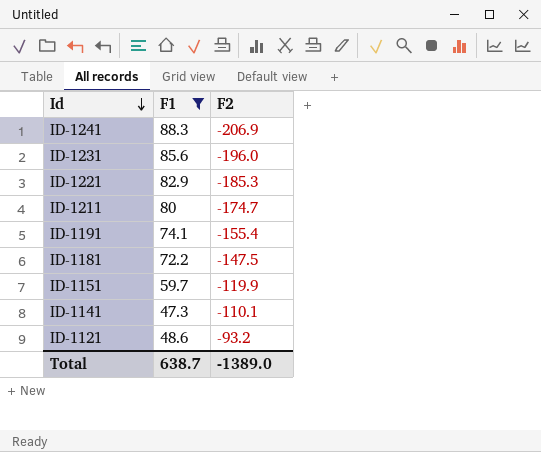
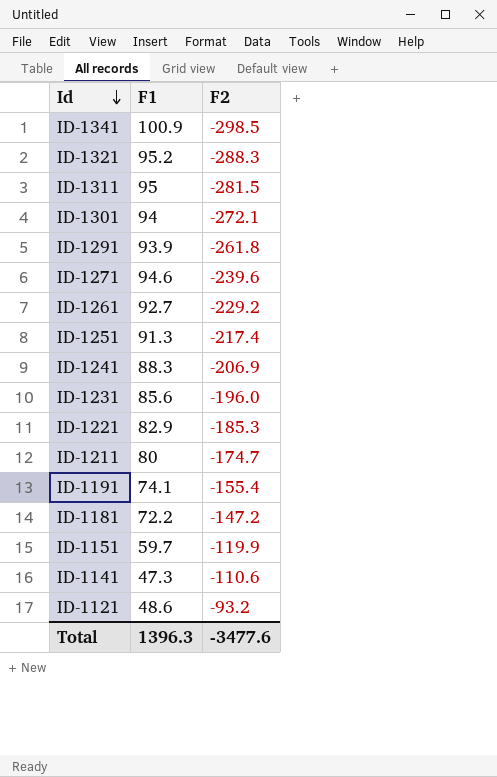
filter: F1 <= 88.3 -> none
ID-1181 | F2: -147.5 -> -147.2
ID-1141 | F2: -110.1 -> -110.6
Total | F1: 638.7 -> 1396.3
Total | F2: -1389.0 -> -3477.6

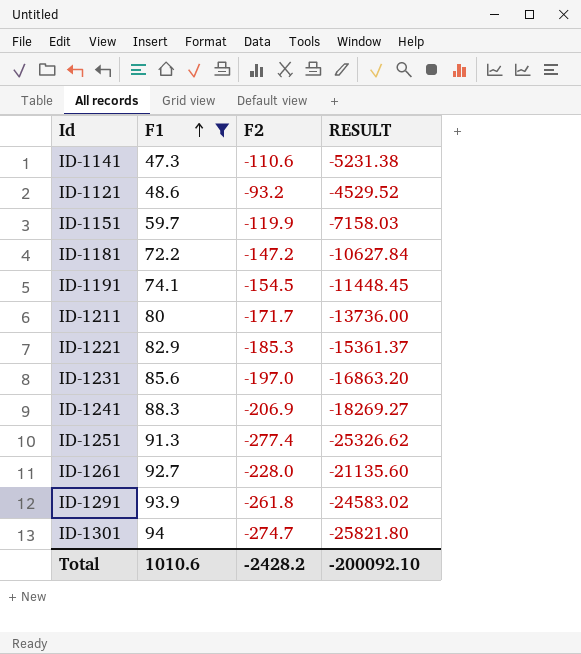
filter: none -> F1 <= 94
row order: Id descending -> F1 ascending
column RESULT | formula: none -> [F1] * [F2]
ID-1191 | F2: -155.4 -> -154.5
ID-1211 | F2: -174.7 -> -171.7
ID-1231 | F2: -196.0 -> -197.0
ID-1251 | F2: -217.4 -> -277.4
ID-1261 | F2: -229.2 -> -228.0
ID-1301 | F2: -272.1 -> -274.7
Total | F1: 1396.3 -> 1010.6
Total | F2: -3477.6 -> -2428.2

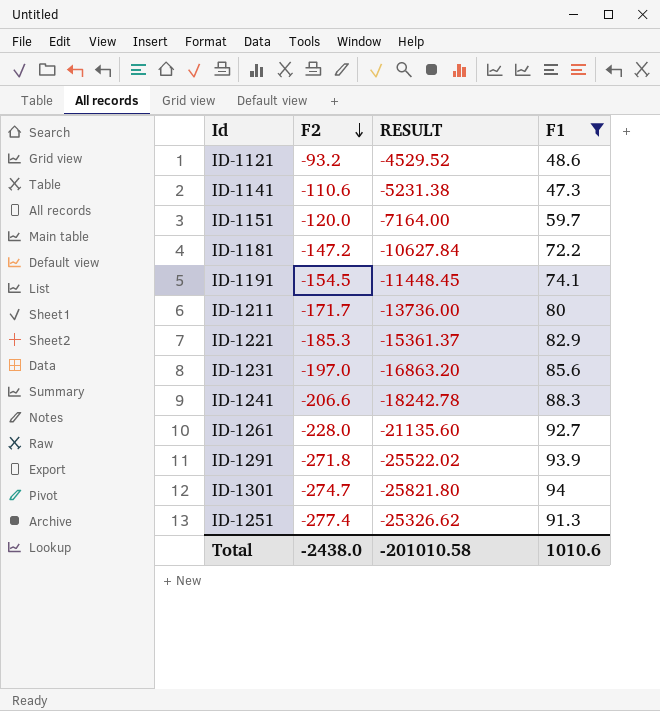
row order: F1 ascending -> F2 descending
column F1 | position: 2 -> 4
ID-1151 | F2: -119.9 -> -120.0
ID-1151 | RESULT: -7158.03 -> -7164.00
ID-1241 | F2: -206.9 -> -206.6
ID-1241 | RESULT: -18269.27 -> -18242.78
ID-1291 | F2: -261.8 -> -271.8
ID-1291 | RESULT: -24583.02 -> -25522.02
Total | F2: -2428.2 -> -2438.0
Total | RESULT: -200092.10 -> -201010.58

